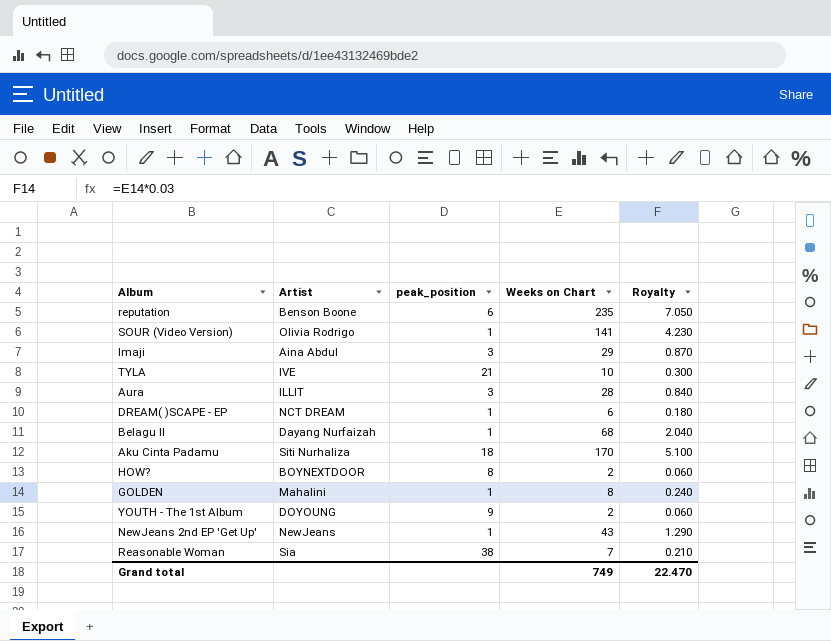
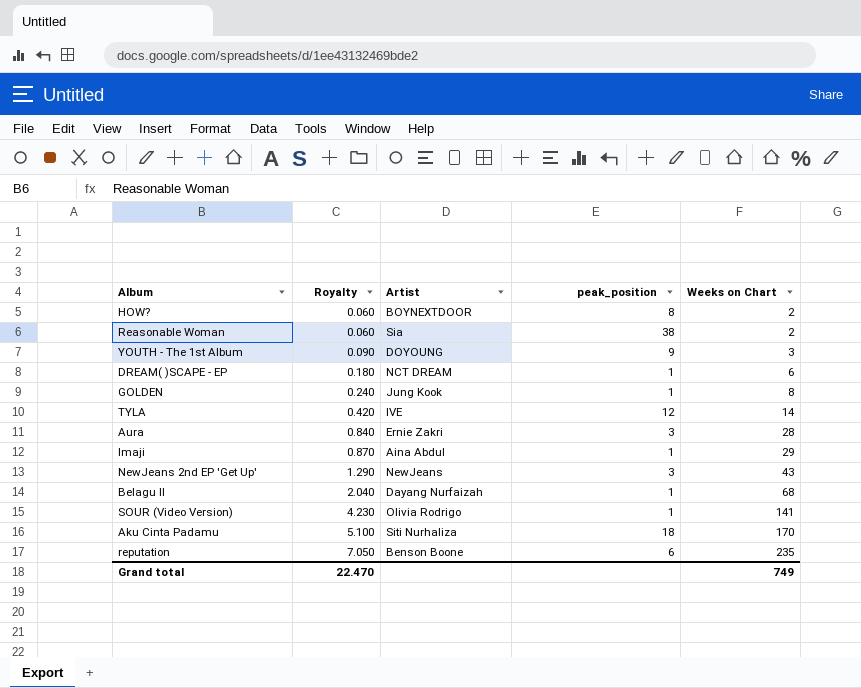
row order: none -> Royalty ascending
column Royalty | position: 5 -> 2
Reasonable Woman | Royalty: 0.210 -> 0.060
Reasonable Woman | Weeks on Chart: 7 -> 2
YOUTH - The 1st Album | Royalty: 0.060 -> 0.090
YOUTH - The 1st Album | Weeks on Chart: 2 -> 3
GOLDEN | Artist: Mahalini -> Jung Kook
TYLA | Royalty: 0.300 -> 0.420
TYLA | peak_position: 21 -> 12
TYLA | Weeks on Chart: 10 -> 14
Aura | Artist: ILLIT -> Ernie Zakri
Imaji | peak_position: 3 -> 1
NewJeans 2nd EP 'Get Up' | peak_position: 1 -> 3

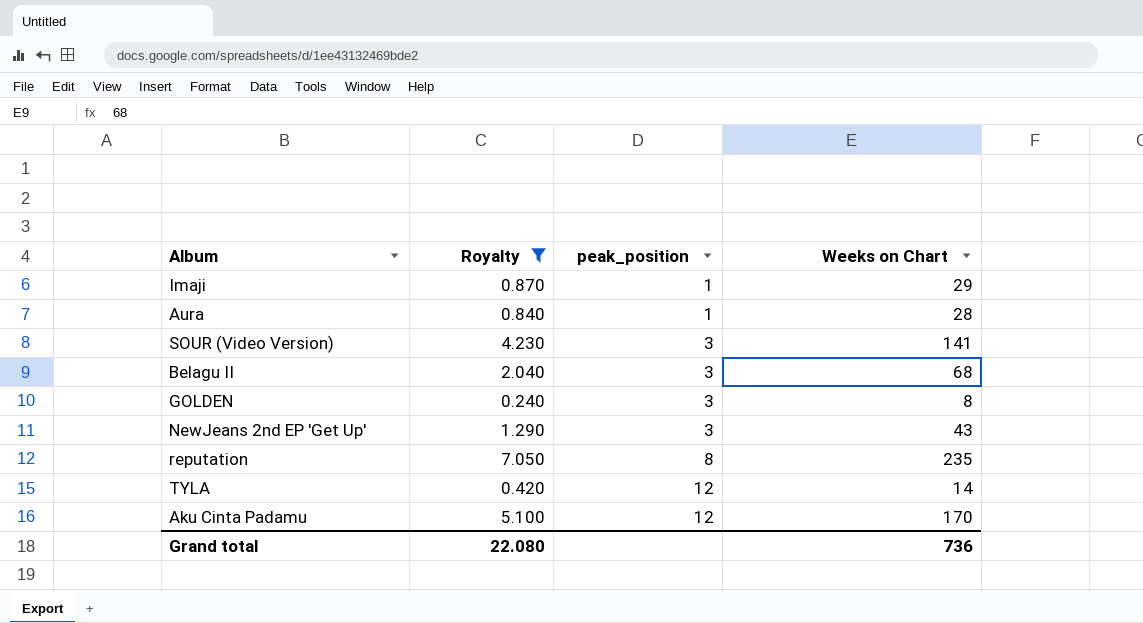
filter: none -> Royalty >= 0.240
row order: Royalty ascending -> peak_position ascending
column Artist | position: 3 -> none
Aura | peak_position: 3 -> 1
SOUR (Video Version) | peak_position: 1 -> 3
Belagu II | peak_position: 1 -> 3
GOLDEN | peak_position: 1 -> 3
reputation | peak_position: 6 -> 8
Aku Cinta Padamu | peak_position: 18 -> 12
Grand total | Royalty: 22.470 -> 22.080
Grand total | Weeks on Chart: 749 -> 736

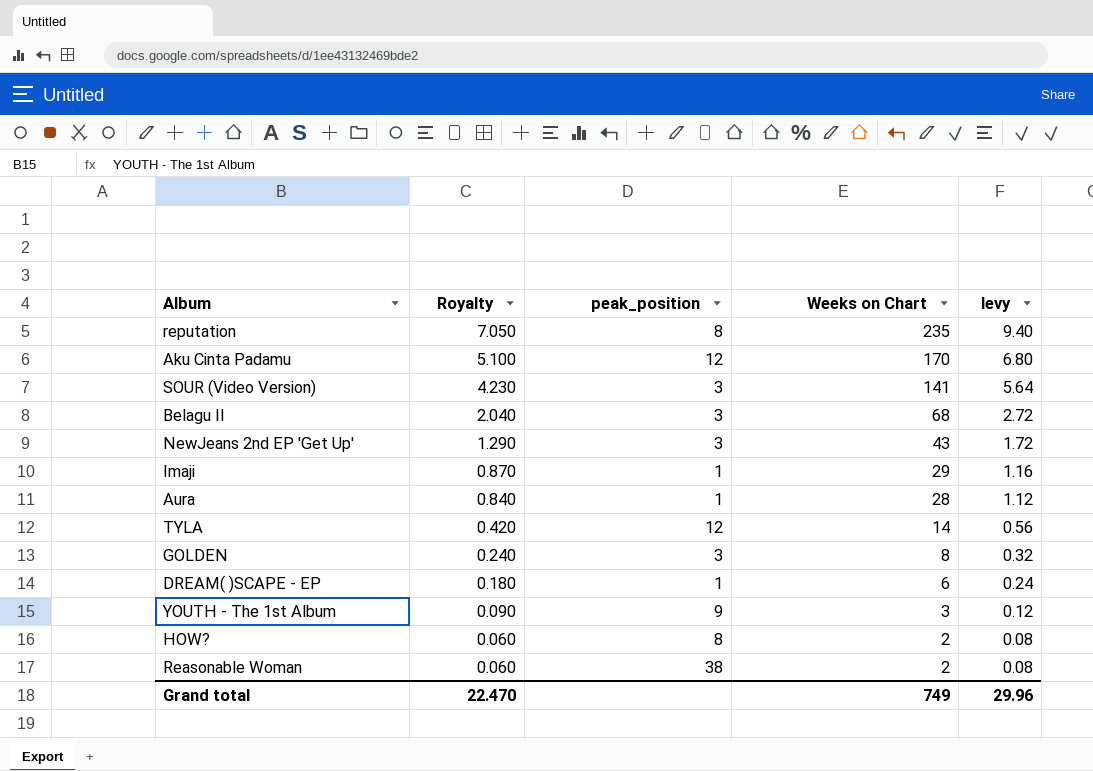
filter: Royalty >= 0.240 -> none
row order: peak_position ascending -> Royalty descending
column levy | formula: none -> [Weeks on Chart] * 0.04
Grand total | Royalty: 22.080 -> 22.470
Grand total | Weeks on Chart: 736 -> 749

